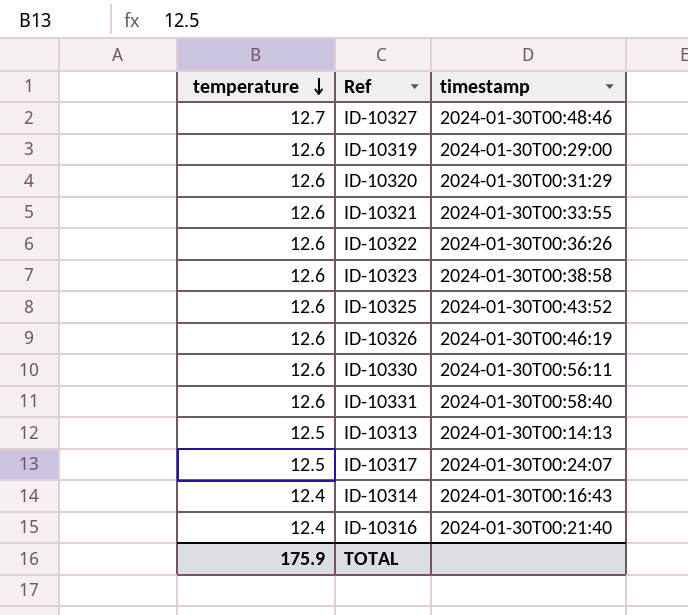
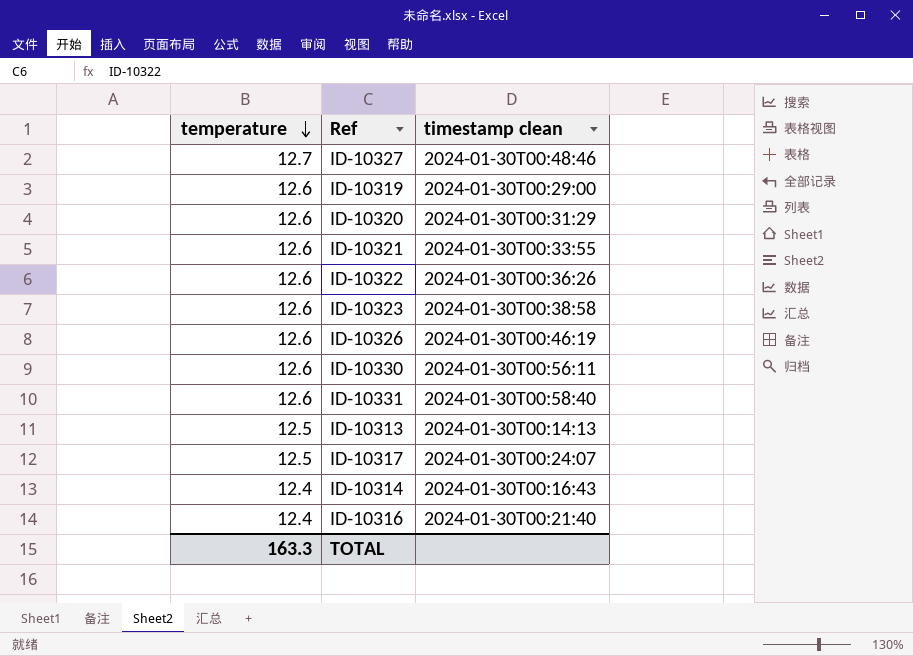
column name: timestamp -> timestamp clean
row ID-10325: 12.6 | 2024-01-30T00:43:52 -> none
TOTAL | temperature: 175.9 -> 163.3

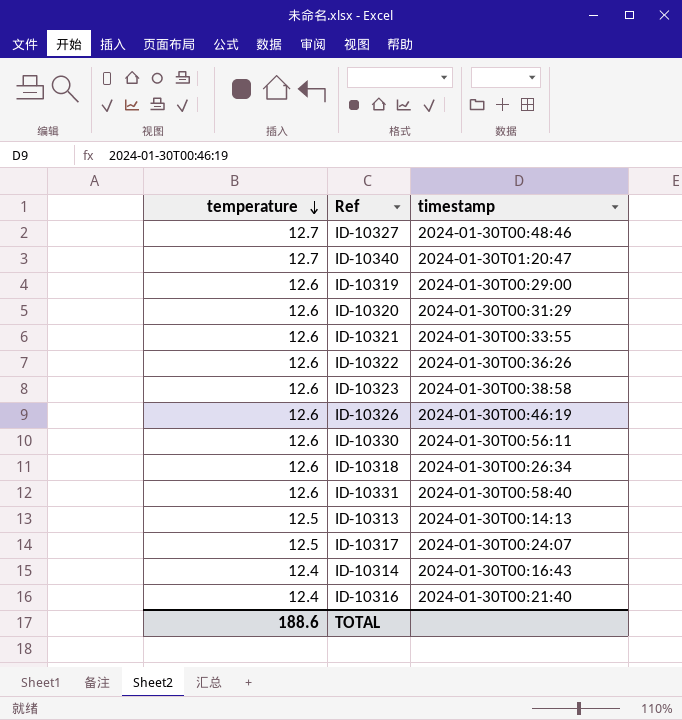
column name: timestamp clean -> timestamp
row ID-10340: none -> 12.7 | 2024-01-30T01:20:47
row ID-10318: none -> 12.6 | 2024-01-30T00:26:34
TOTAL | temperature: 163.3 -> 188.6

